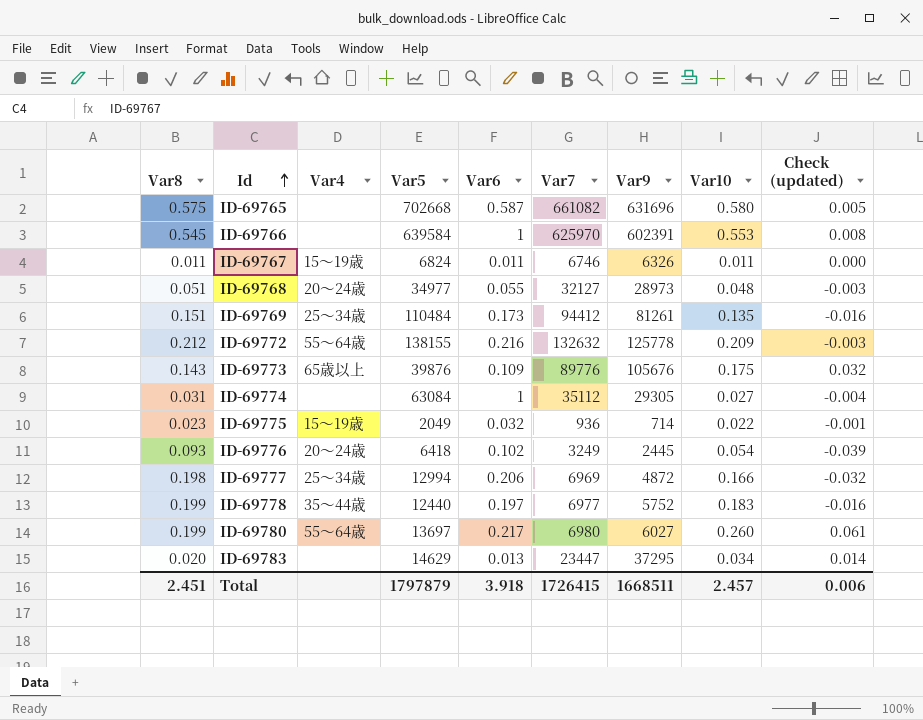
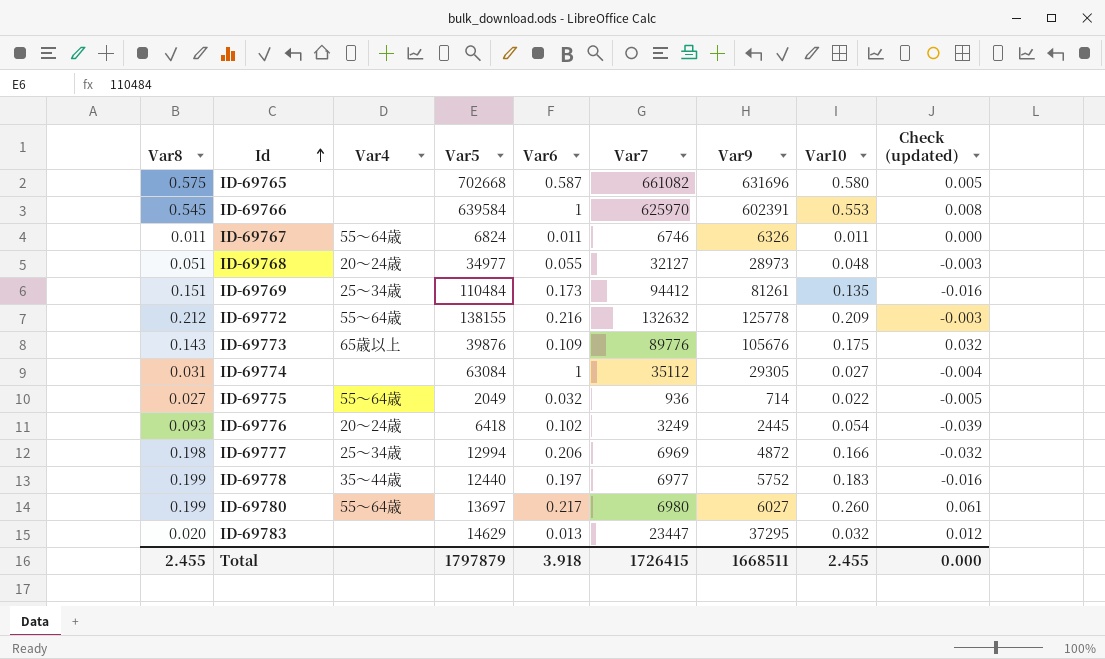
ID-69767 | Var4: 15～19歳 -> 55～64歳
ID-69775 | Var8: 0.023 -> 0.027
ID-69775 | Var4: 15～19歳 -> 55～64歳
ID-69775 | Check (updated): -0.001 -> -0.005
ID-69783 | Var10: 0.034 -> 0.032
ID-69783 | Check (updated): 0.014 -> 0.012
Total | Var8: 2.451 -> 2.455
Total | Var10: 2.457 -> 2.455
Total | Check (updated): 0.006 -> 0.000

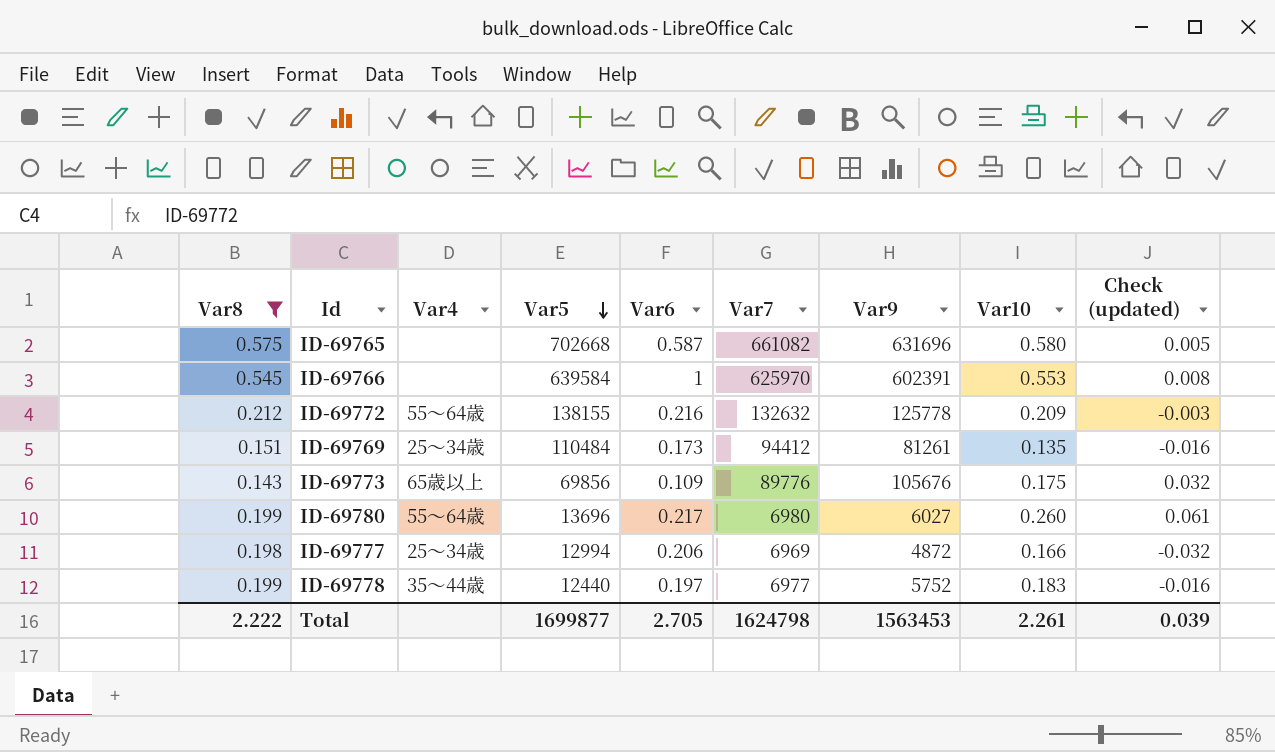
filter: none -> Var8 >= 0.143
row order: Id ascending -> Var5 descending
ID-69773 | Var5: 39876 -> 69856
ID-69780 | Var5: 13697 -> 13696
Total | Var8: 2.455 -> 2.222
Total | Var5: 1797879 -> 1699877
Total | Var6: 3.918 -> 2.705
Total | Var7: 1726415 -> 1624798
Total | Var9: 1668511 -> 1563453
Total | Var10: 2.455 -> 2.261
Total | Check (updated): 0.000 -> 0.039

